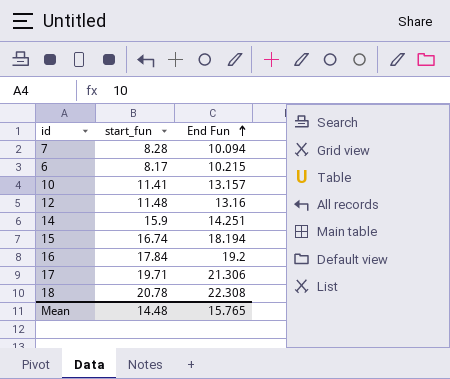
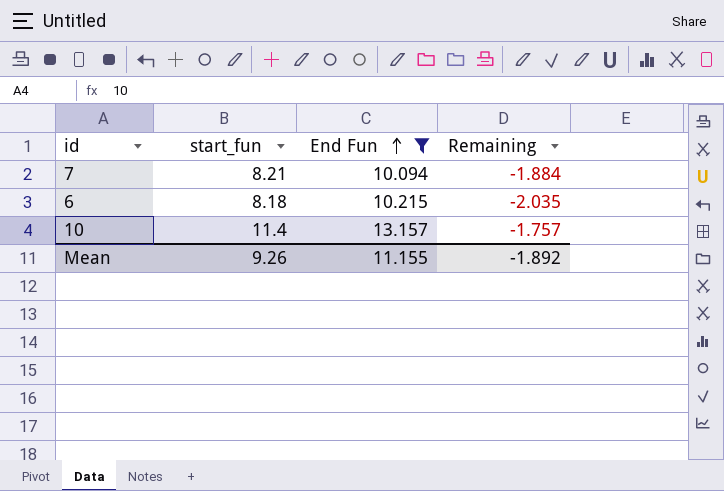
filter: none -> End Fun <= 13.157
column Remaining | formula: none -> [start_fun] - [End Fun]
7 | start_fun: 8.28 -> 8.21
6 | start_fun: 8.17 -> 8.18
10 | start_fun: 11.41 -> 11.4
Mean | start_fun: 14.48 -> 9.26
Mean | End Fun: 15.765 -> 11.155

